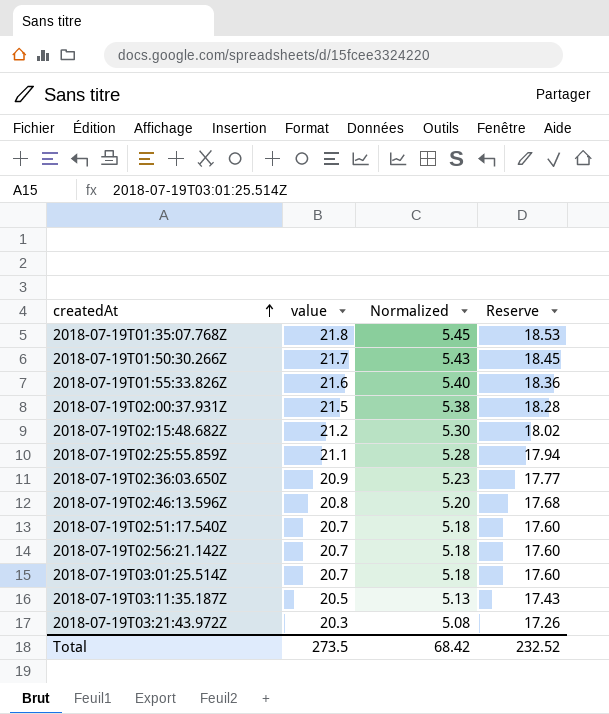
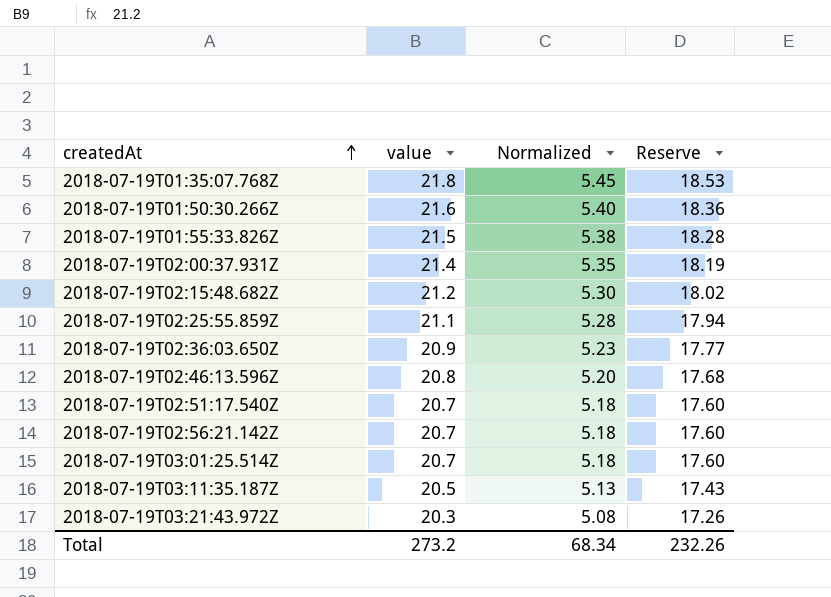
2018-07-19T01:50:30.266Z | value: 21.7 -> 21.6
2018-07-19T01:50:30.266Z | Normalized: 5.43 -> 5.40
2018-07-19T01:50:30.266Z | Reserve: 18.45 -> 18.36
2018-07-19T01:55:33.826Z | value: 21.6 -> 21.5
2018-07-19T01:55:33.826Z | Normalized: 5.40 -> 5.38
2018-07-19T01:55:33.826Z | Reserve: 18.36 -> 18.28
2018-07-19T02:00:37.931Z | value: 21.5 -> 21.4
2018-07-19T02:00:37.931Z | Normalized: 5.38 -> 5.35
2018-07-19T02:00:37.931Z | Reserve: 18.28 -> 18.19
Total | value: 273.5 -> 273.2
Total | Normalized: 68.42 -> 68.34
Total | Reserve: 232.52 -> 232.26

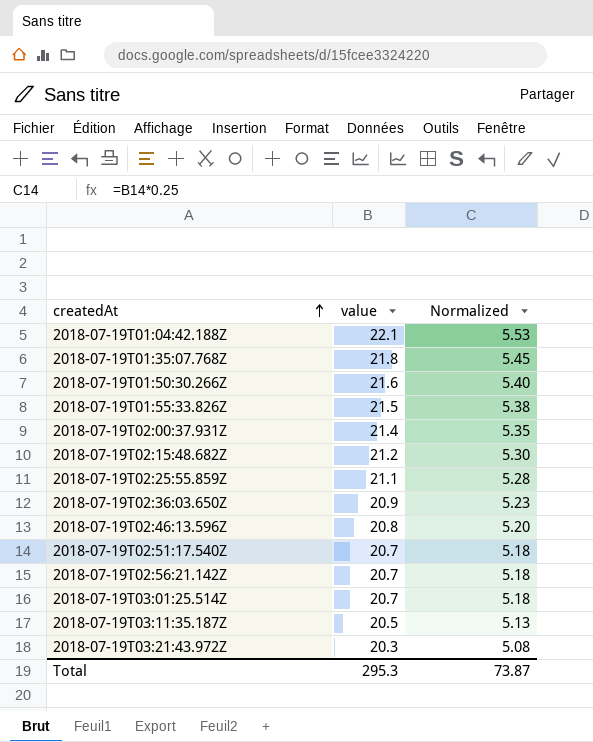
column Reserve | formula: [value] * 0.85 -> none
row 2018-07-19T01:04:42.188Z: none -> 22.1 | 5.53
Total | value: 273.2 -> 295.3
Total | Normalized: 68.34 -> 73.87

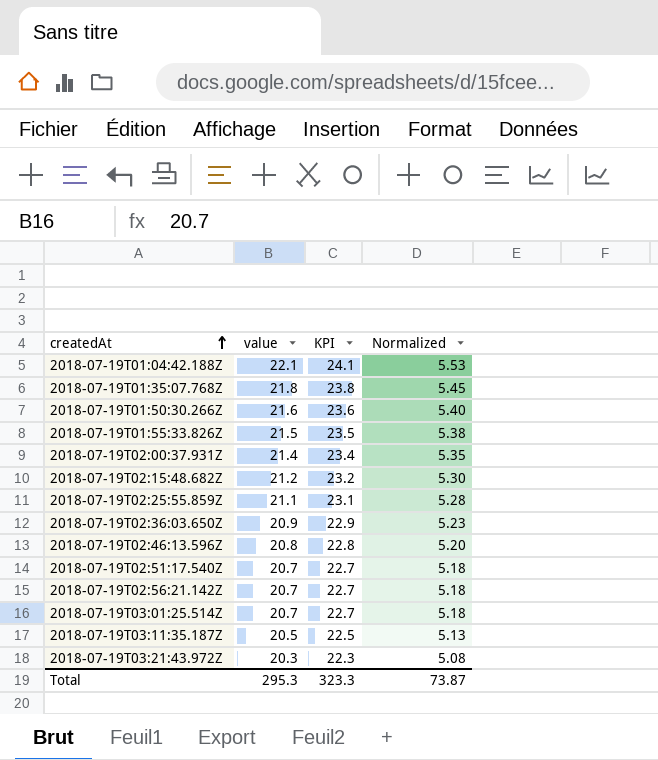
column KPI | formula: none -> [value] + 2

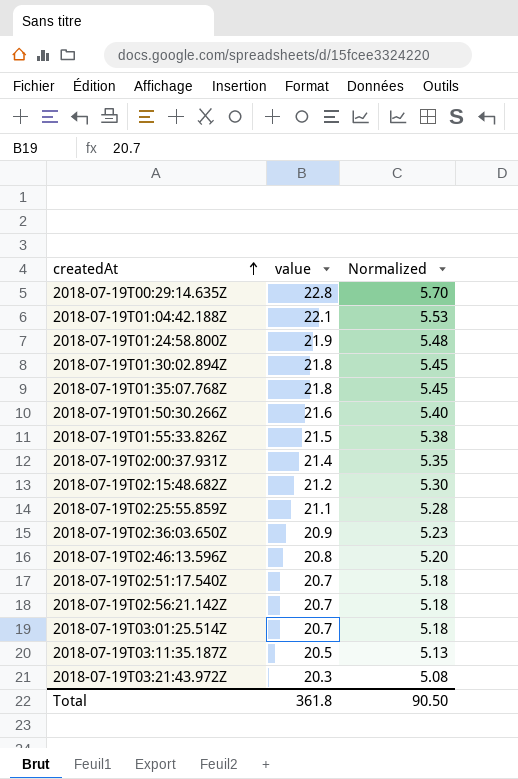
column KPI | formula: [value] + 2 -> none
row 2018-07-19T00:29:14.635Z: none -> 22.8 | 5.70
row 2018-07-19T01:24:58.800Z: none -> 21.9 | 5.48
row 2018-07-19T01:30:02.894Z: none -> 21.8 | 5.45
Total | value: 295.3 -> 361.8
Total | Normalized: 73.87 -> 90.50

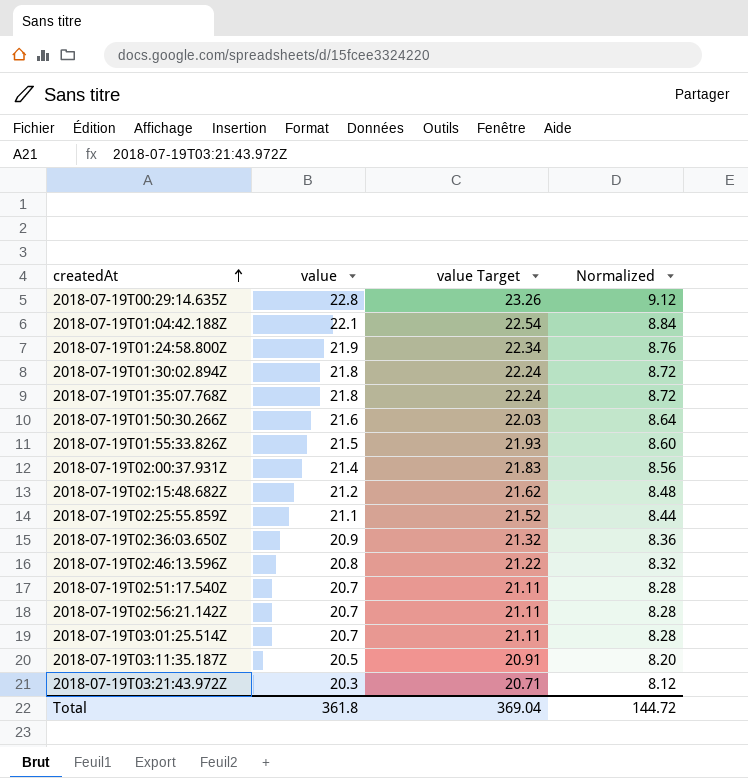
column value Target | formula: none -> [value] * 1.02
column Normalized | formula: [value] * 0.25 -> [value] * 0.4
Total | Normalized: 90.50 -> 144.72

